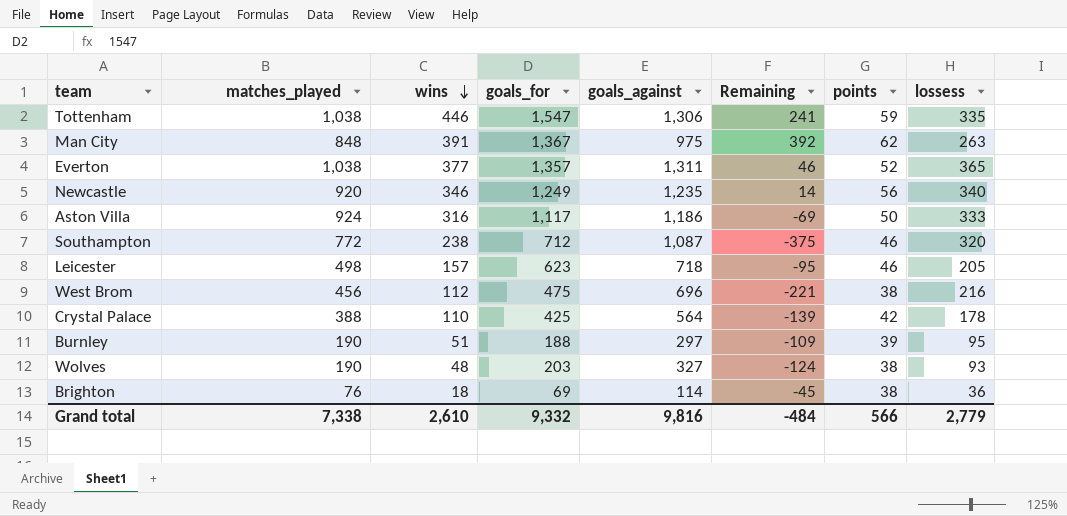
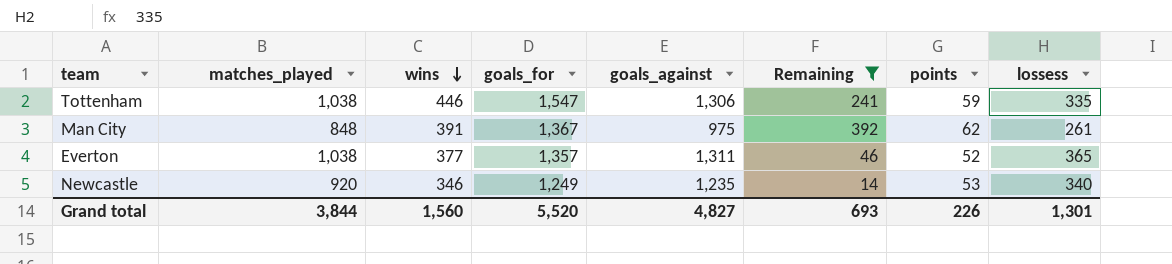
filter: none -> Remaining >= 14
Man City | lossess: 263 -> 261
Newcastle | points: 56 -> 53
Grand total | matches_played: 7,338 -> 3,844
Grand total | wins: 2,610 -> 1,560
Grand total | goals_for: 9,332 -> 5,520
Grand total | goals_against: 9,816 -> 4,827
Grand total | Remaining: -484 -> 693
Grand total | points: 566 -> 226
Grand total | lossess: 2,779 -> 1,301

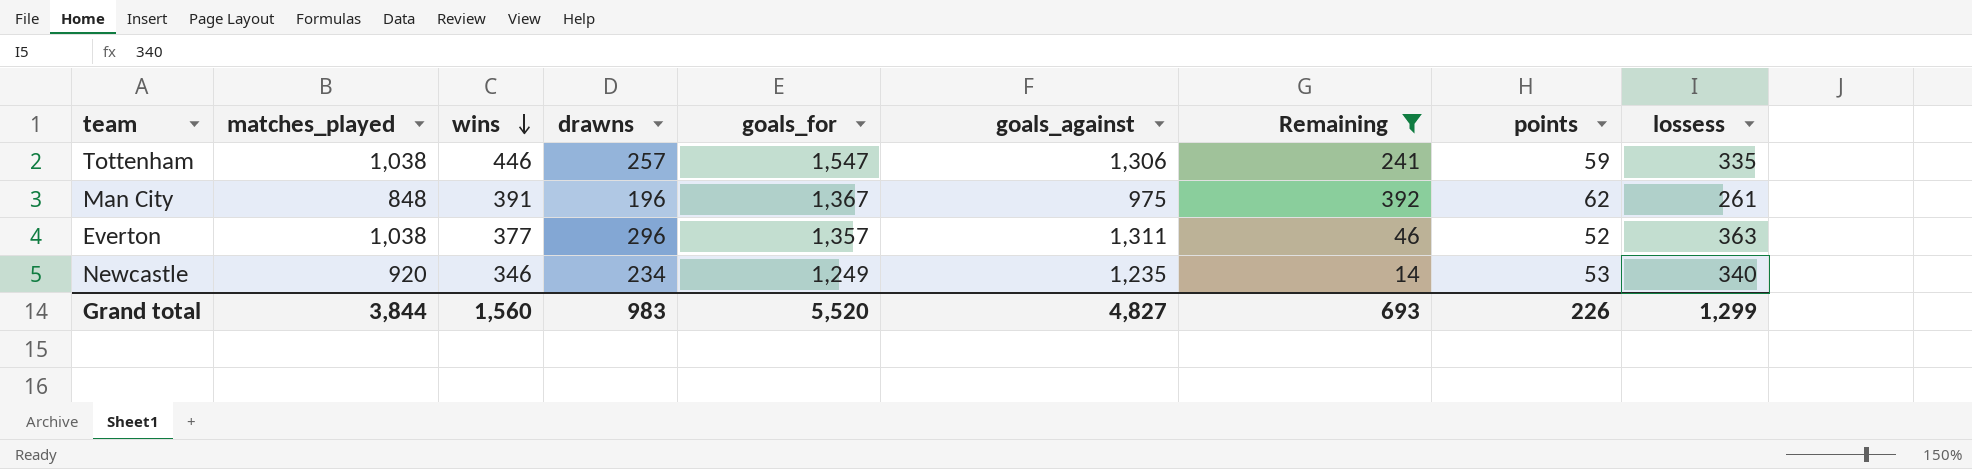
column drawns | position: none -> 4
Everton | lossess: 365 -> 363
Grand total | lossess: 1,301 -> 1,299

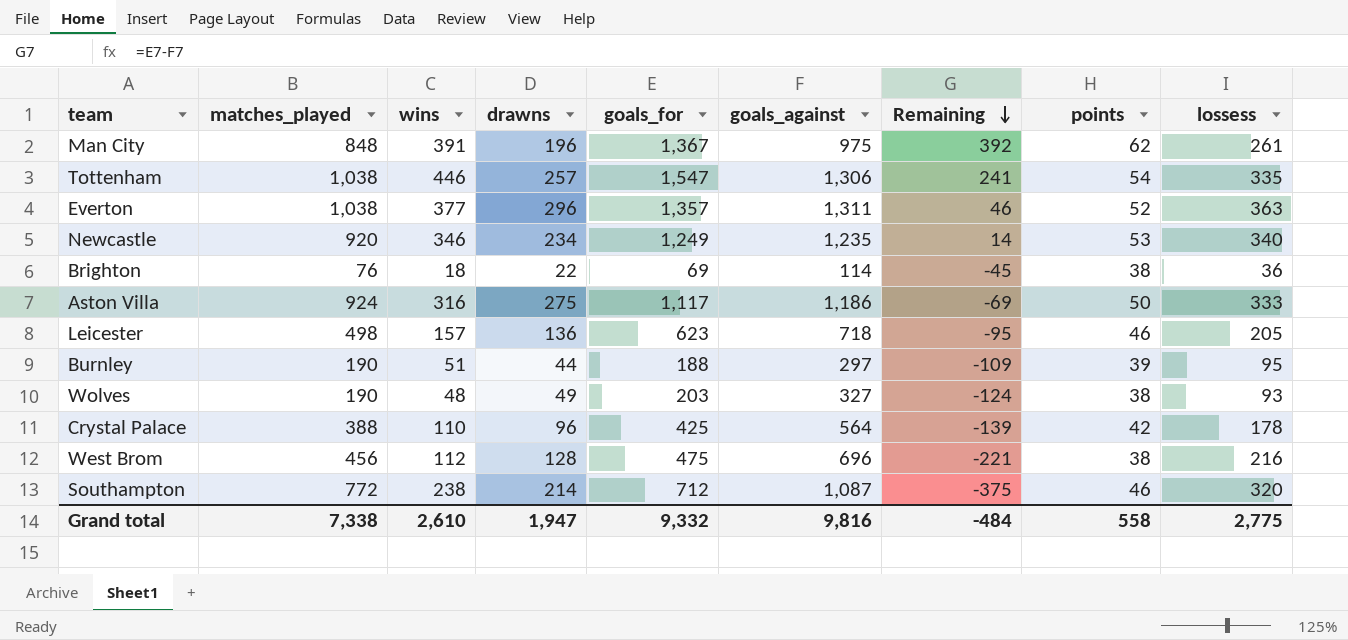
filter: Remaining >= 14 -> none
row order: wins descending -> Remaining descending
Tottenham | points: 59 -> 54
Grand total | matches_played: 3,844 -> 7,338
Grand total | wins: 1,560 -> 2,610
Grand total | drawns: 983 -> 1,947
Grand total | goals_for: 5,520 -> 9,332
Grand total | goals_against: 4,827 -> 9,816
Grand total | Remaining: 693 -> -484
Grand total | points: 226 -> 558
Grand total | lossess: 1,299 -> 2,775

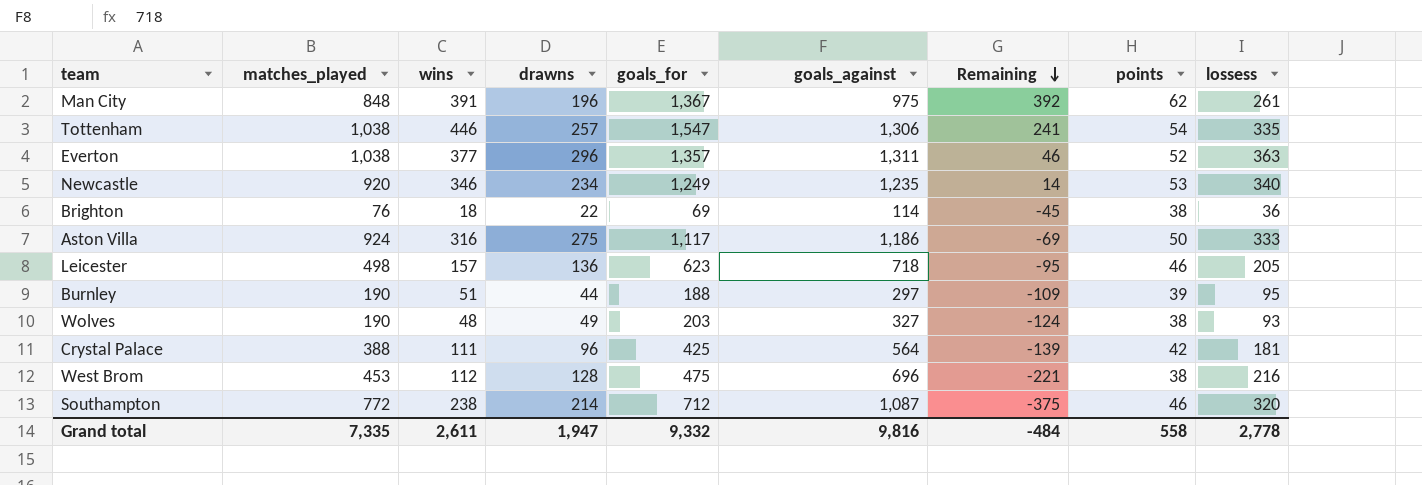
Crystal Palace | wins: 110 -> 111
Crystal Palace | lossess: 178 -> 181
West Brom | matches_played: 456 -> 453
Grand total | matches_played: 7,338 -> 7,335
Grand total | wins: 2,610 -> 2,611
Grand total | lossess: 2,775 -> 2,778

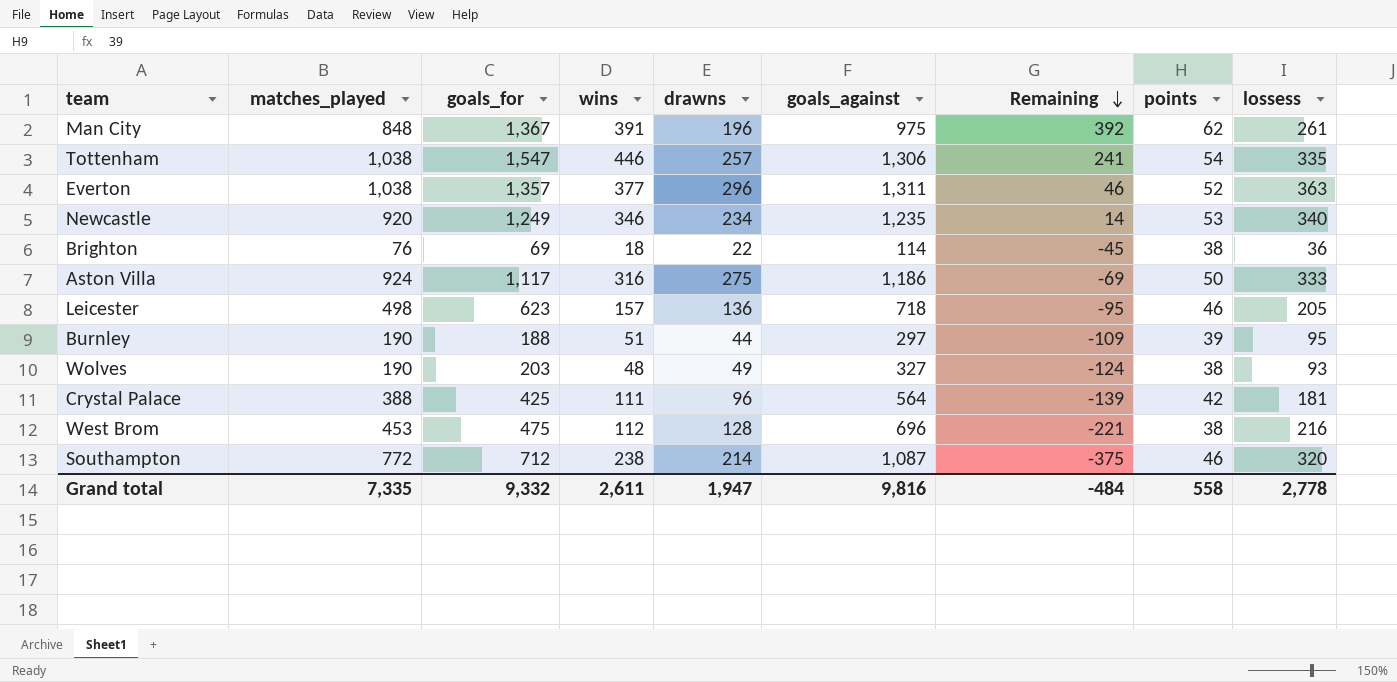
column goals_for | position: 5 -> 3

